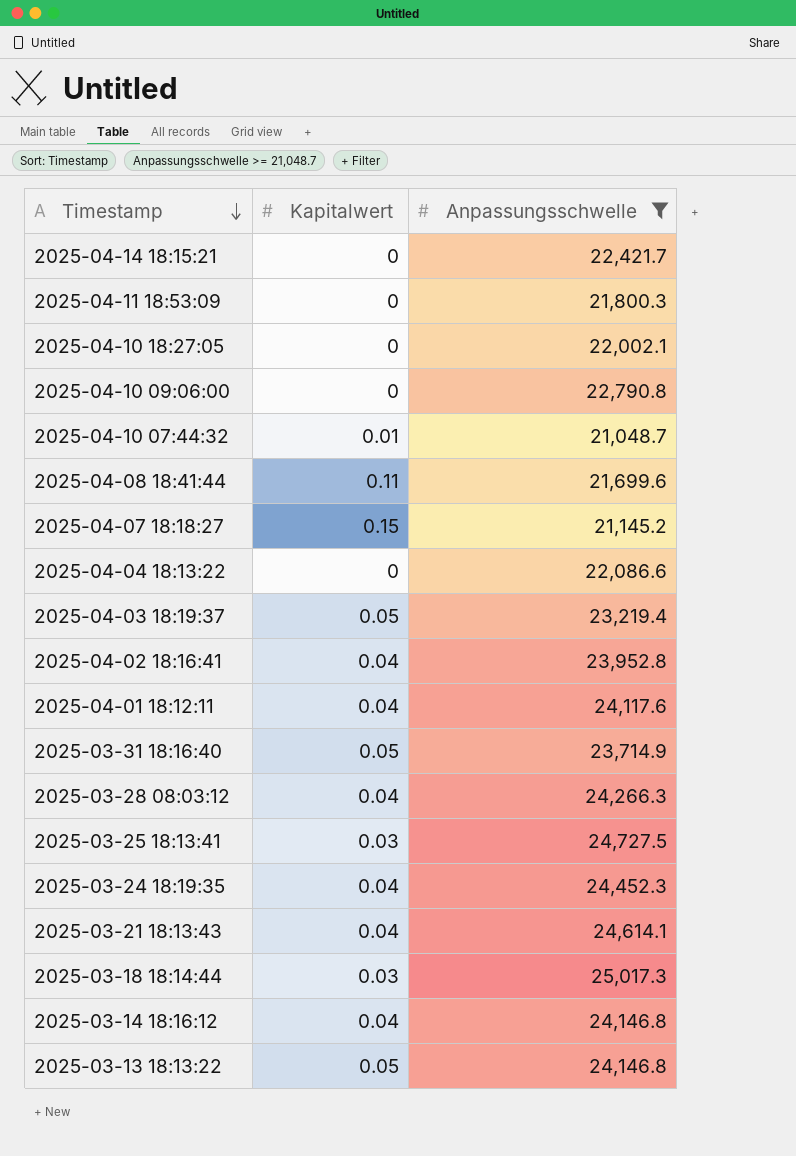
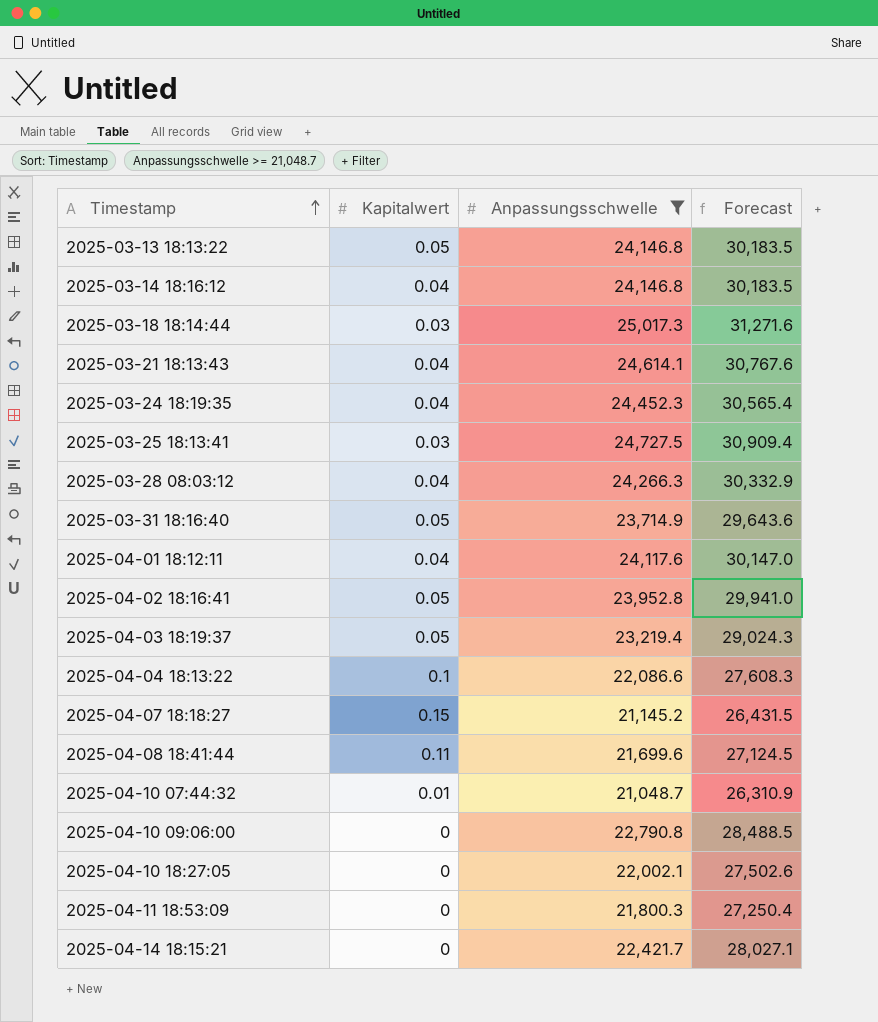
row order: Timestamp descending -> Timestamp ascending
column Forecast | formula: none -> [Anpassungsschwelle] * 1.25
2025-04-02 18:16:41 | Kapitalwert: 0.04 -> 0.05
2025-04-04 18:13:22 | Kapitalwert: 0 -> 0.1

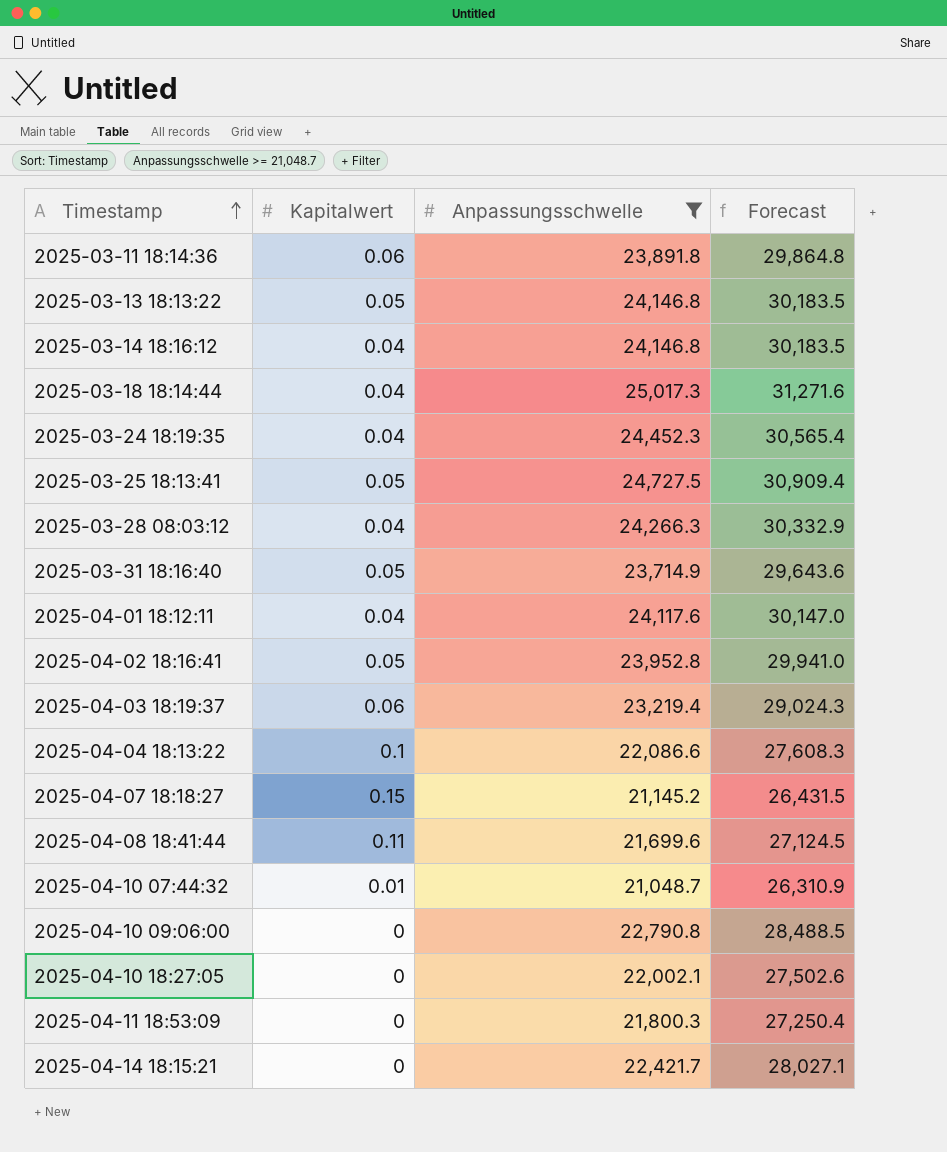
row 2025-03-21 18:13:43: 0.04 | 24,614.1 | 30,767.6 -> none
row 2025-03-11 18:14:36: none -> 0.06 | 23,891.8 | 29,864.8
2025-03-18 18:14:44 | Kapitalwert: 0.03 -> 0.04
2025-03-25 18:13:41 | Kapitalwert: 0.03 -> 0.05
2025-04-03 18:19:37 | Kapitalwert: 0.05 -> 0.06

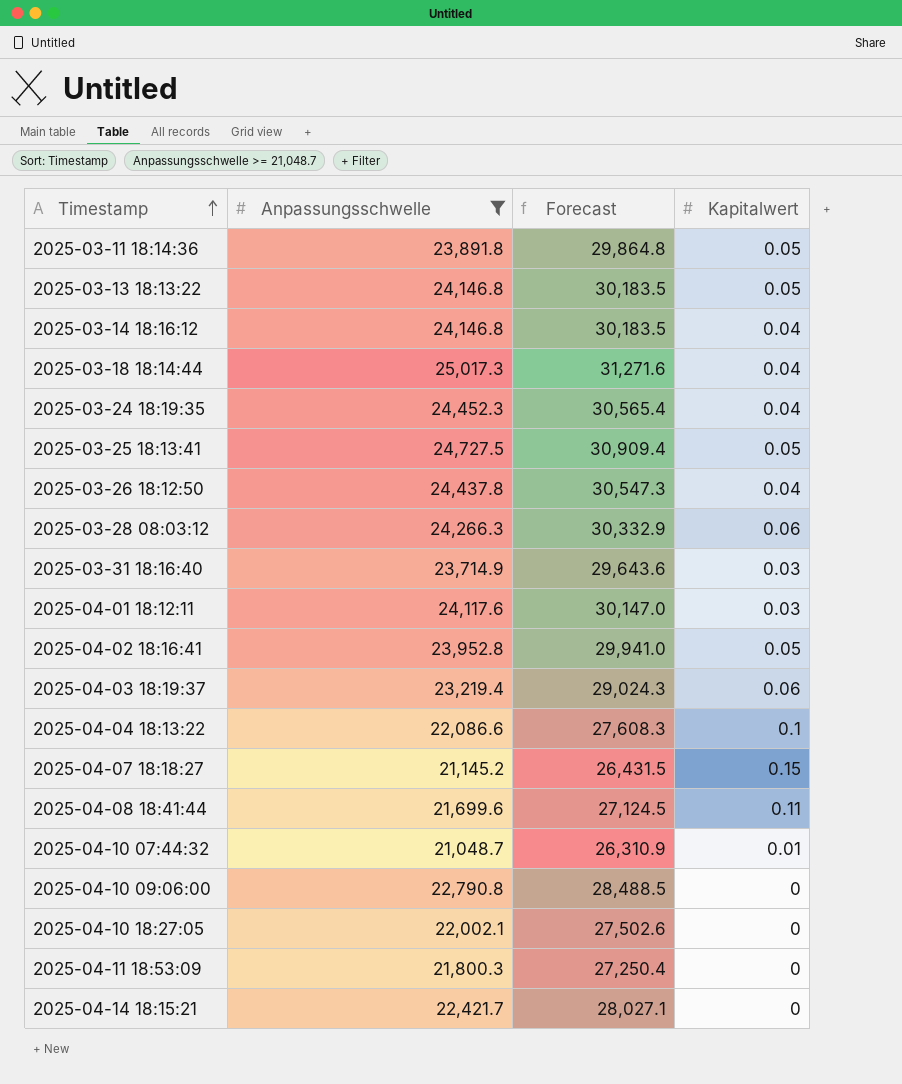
column Kapitalwert | position: 2 -> 4
2025-03-11 18:14:36 | Kapitalwert: 0.06 -> 0.05
row 2025-03-26 18:12:50: none -> 24,437.8 | 30,547.3 | 0.04
2025-03-28 08:03:12 | Kapitalwert: 0.04 -> 0.06
2025-03-31 18:16:40 | Kapitalwert: 0.05 -> 0.03
2025-04-01 18:12:11 | Kapitalwert: 0.04 -> 0.03

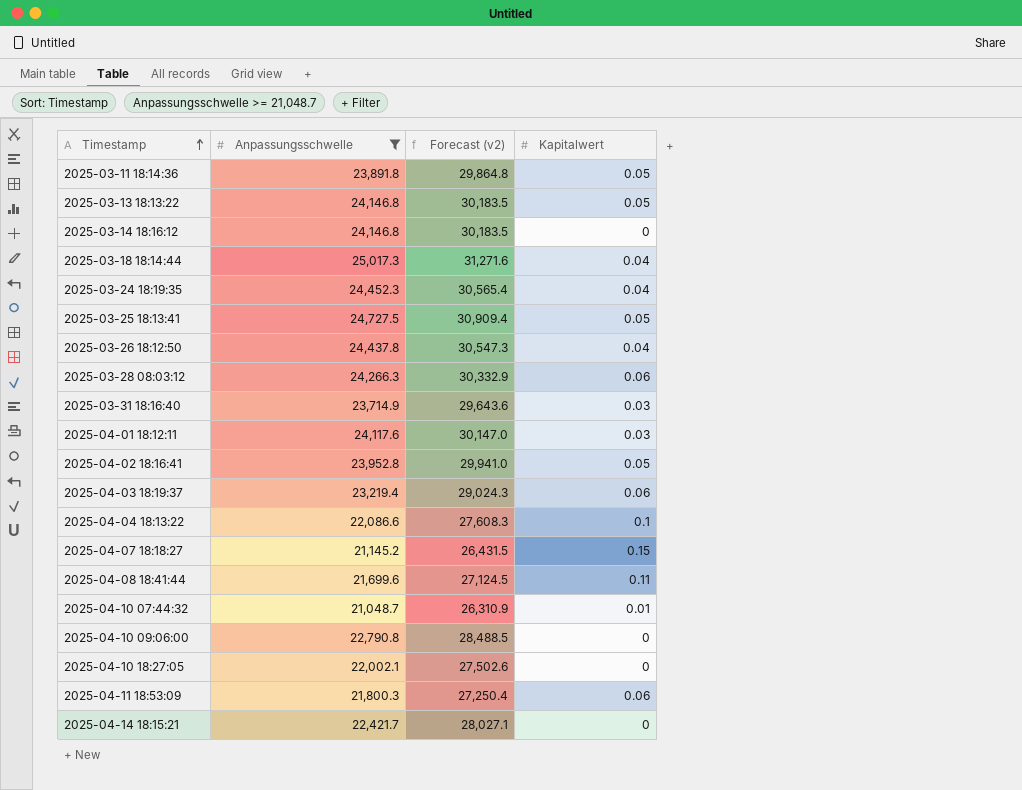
column name: Forecast -> Forecast (v2)
2025-03-14 18:16:12 | Kapitalwert: 0.04 -> 0
2025-04-11 18:53:09 | Kapitalwert: 0 -> 0.06

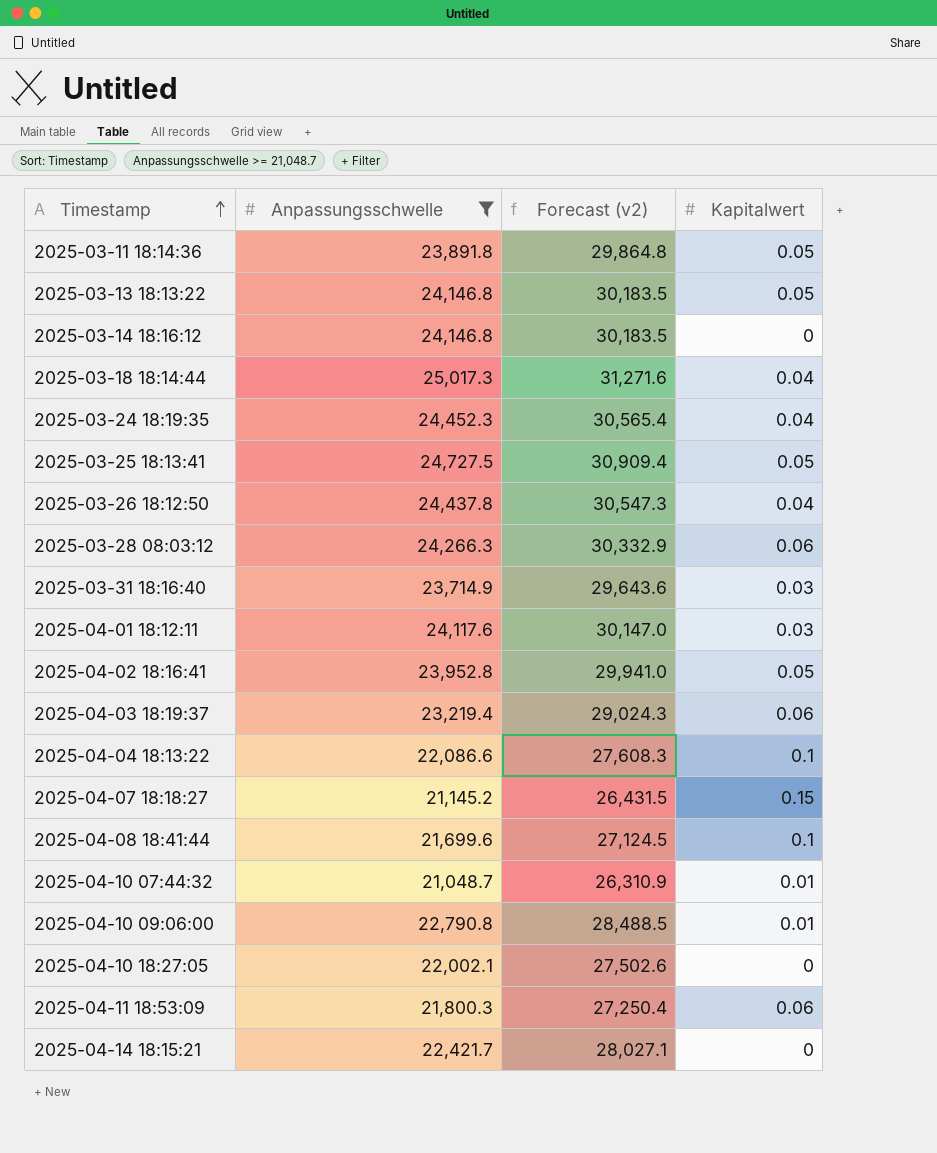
2025-04-08 18:41:44 | Kapitalwert: 0.11 -> 0.1
2025-04-10 09:06:00 | Kapitalwert: 0 -> 0.01

